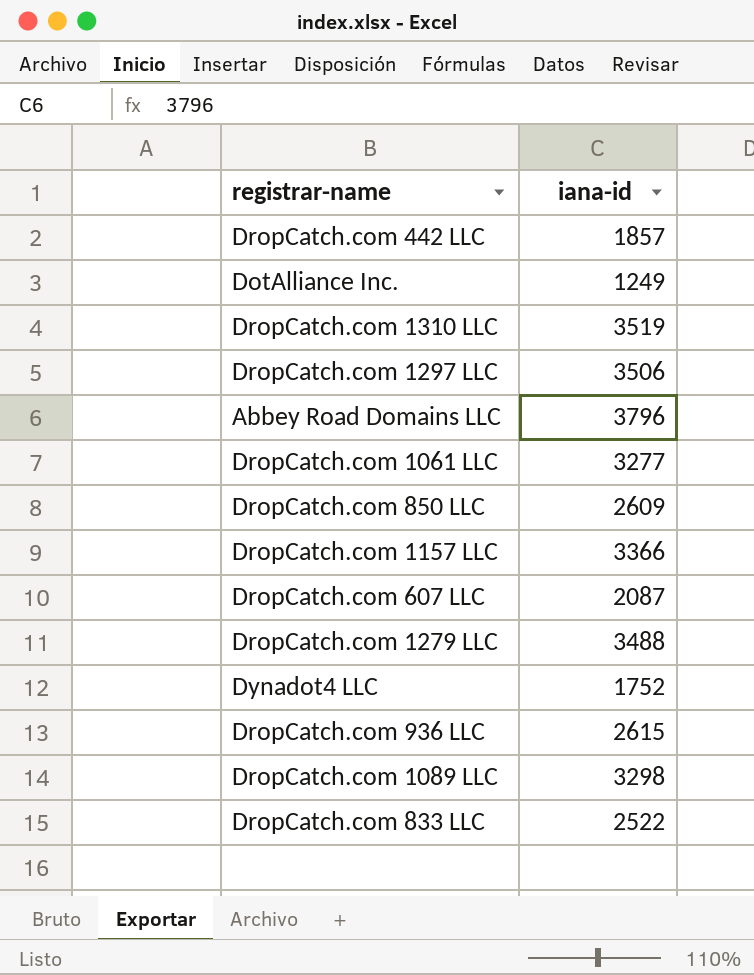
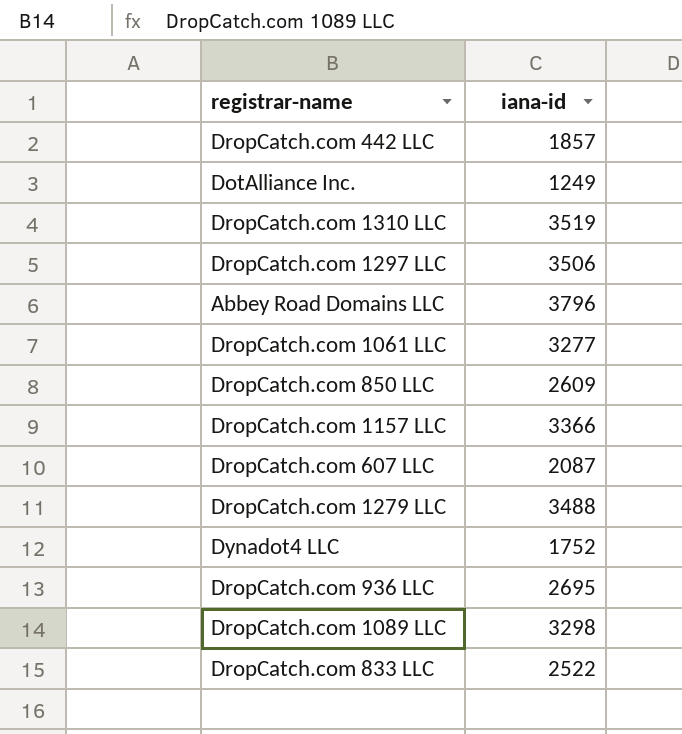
DropCatch.com 936 LLC | iana-id: 2615 -> 2695

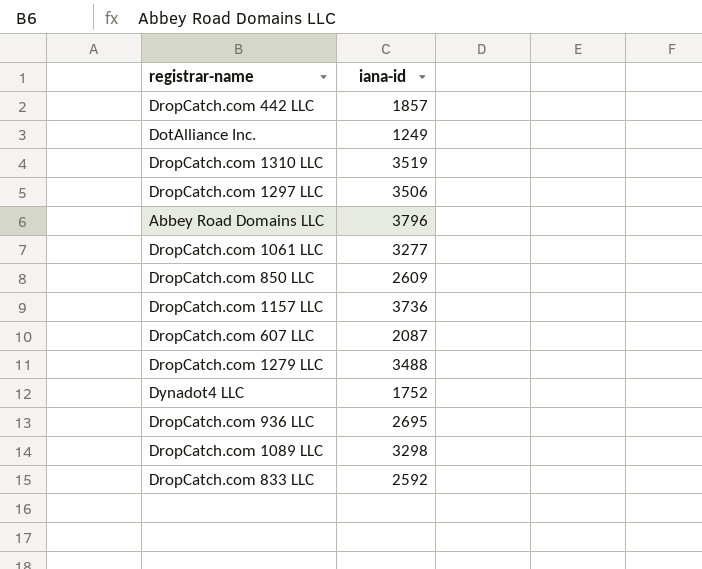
DropCatch.com 1157 LLC | iana-id: 3366 -> 3736
DropCatch.com 833 LLC | iana-id: 2522 -> 2592

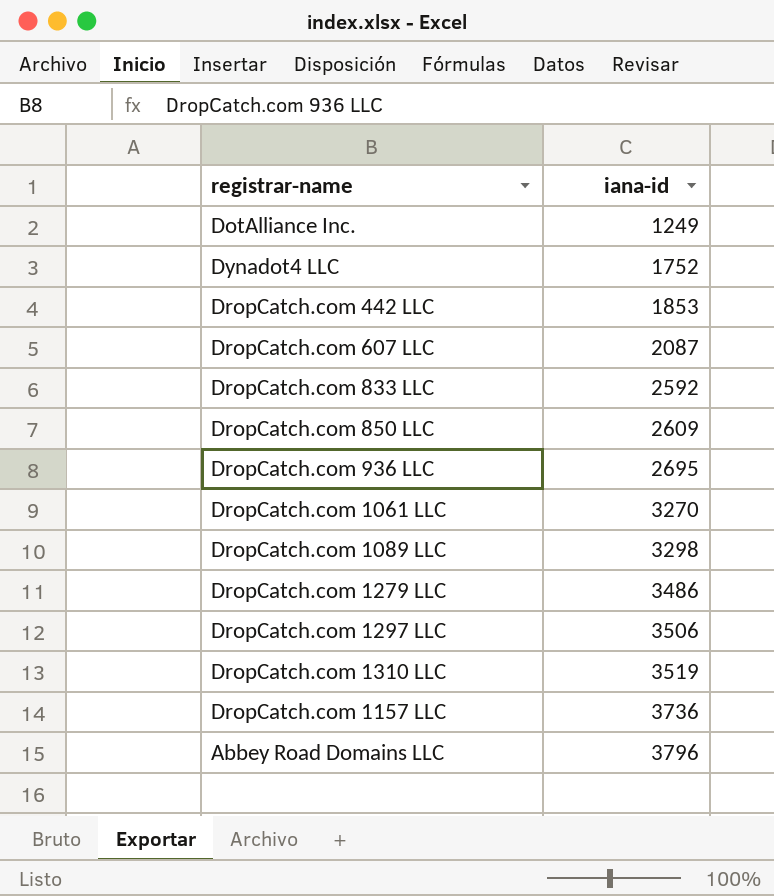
row order: none -> iana-id ascending
DropCatch.com 442 LLC | iana-id: 1857 -> 1853
DropCatch.com 1061 LLC | iana-id: 3277 -> 3270
DropCatch.com 1279 LLC | iana-id: 3488 -> 3486

